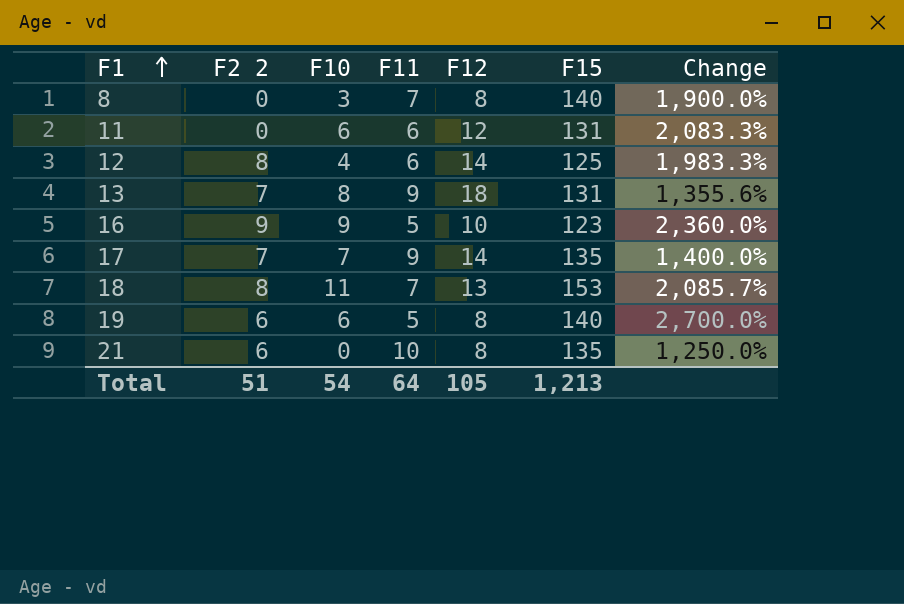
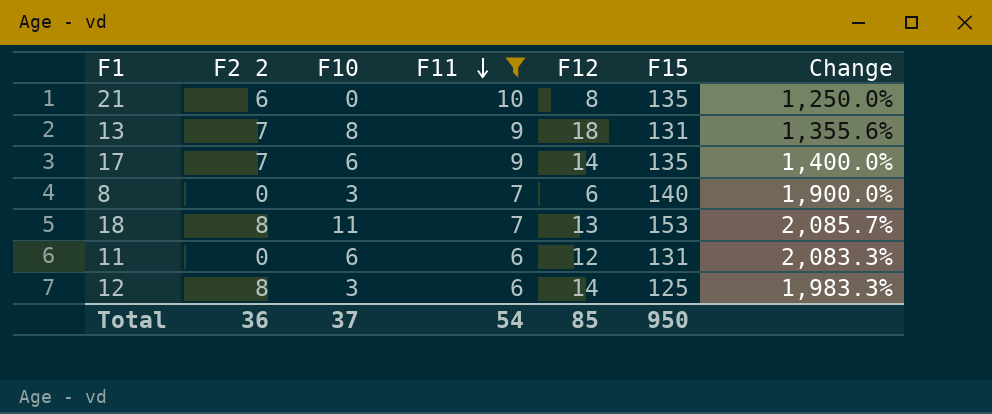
filter: none -> F11 != 5
row order: F1 ascending -> F11 descending
17 | F10: 7 -> 6
8 | F12: 8 -> 6
12 | F10: 4 -> 3
Total | F2 2: 51 -> 36
Total | F10: 54 -> 37
Total | F11: 64 -> 54
Total | F12: 105 -> 85
Total | F15: 1,213 -> 950

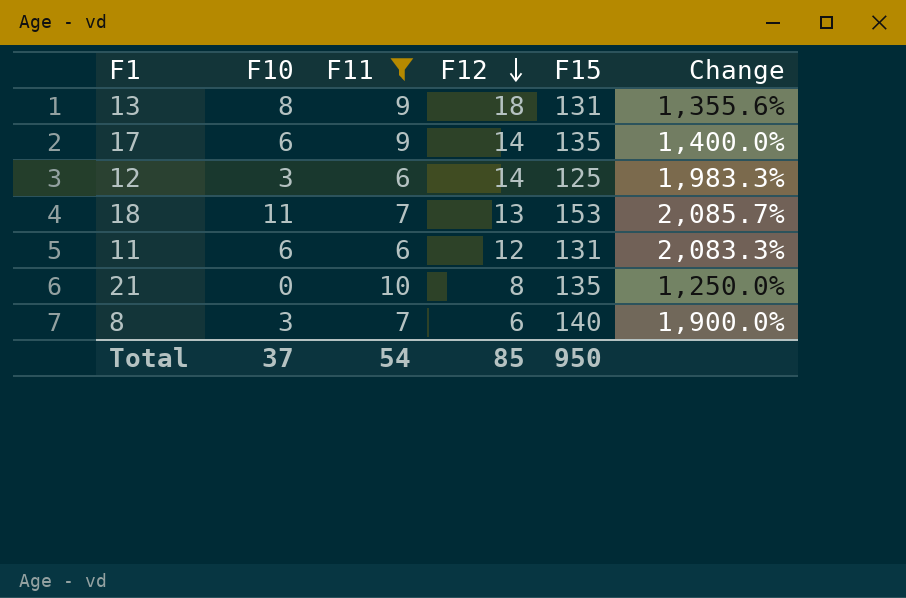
row order: F11 descending -> F12 descending
column F2 2 | position: 2 -> none

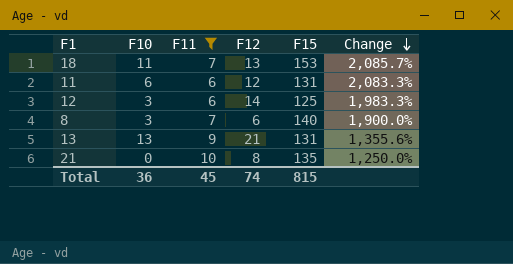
row order: F12 descending -> Change descending
row 17: 6 | 9 | 14 | 135 | 1,400.0% -> none
13 | F10: 8 -> 13
13 | F12: 18 -> 21
Total | F10: 37 -> 36
Total | F11: 54 -> 45
Total | F12: 85 -> 74
Total | F15: 950 -> 815

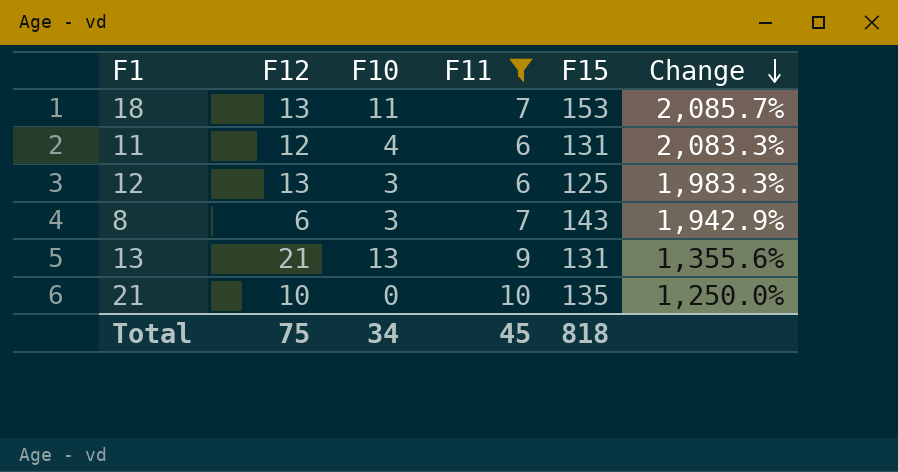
column F12 | position: 4 -> 2
11 | F10: 6 -> 4
12 | F12: 14 -> 13
8 | F15: 140 -> 143
8 | Change: 1,900.0% -> 1,942.9%
21 | F12: 8 -> 10
Total | F12: 74 -> 75
Total | F10: 36 -> 34
Total | F15: 815 -> 818

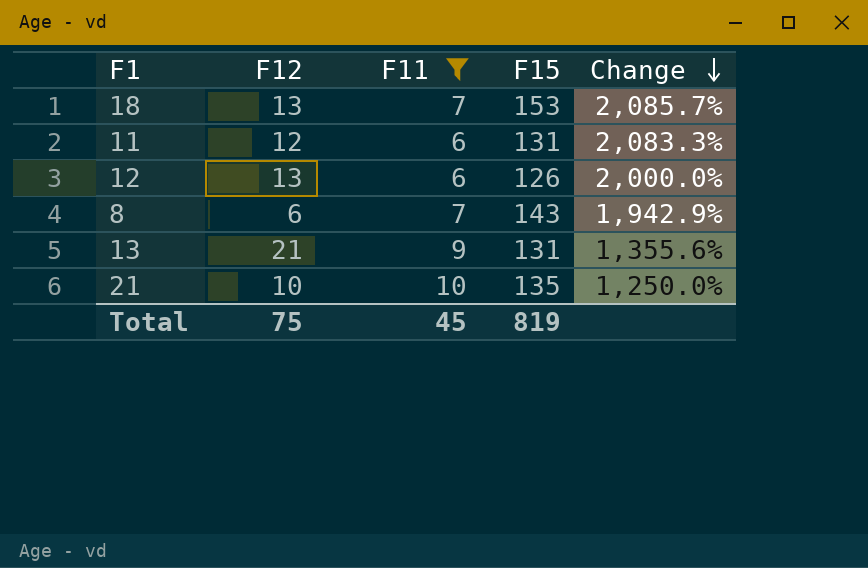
column F10 | position: 3 -> none
12 | F15: 125 -> 126
12 | Change: 1,983.3% -> 2,000.0%
Total | F15: 818 -> 819

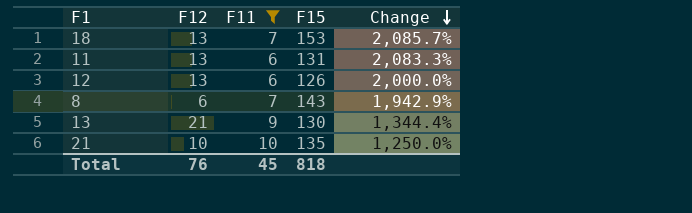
11 | F12: 12 -> 13
13 | F15: 131 -> 130
13 | Change: 1,355.6% -> 1,344.4%
Total | F12: 75 -> 76
Total | F15: 819 -> 818

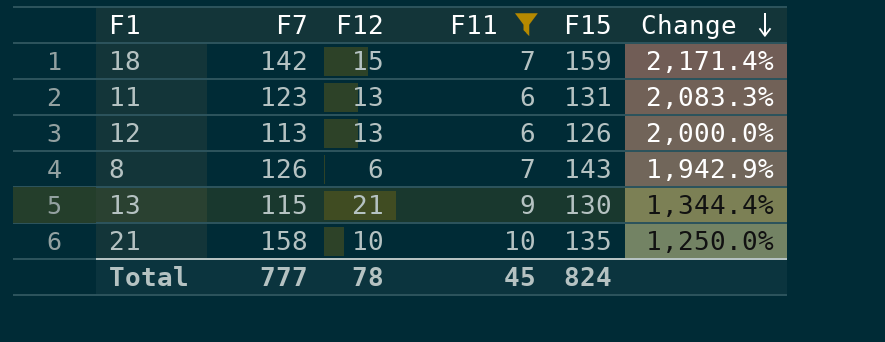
column F7 | position: none -> 2
18 | F12: 13 -> 15
18 | F15: 153 -> 159
18 | Change: 2,085.7% -> 2,171.4%
Total | F12: 76 -> 78
Total | F15: 818 -> 824

